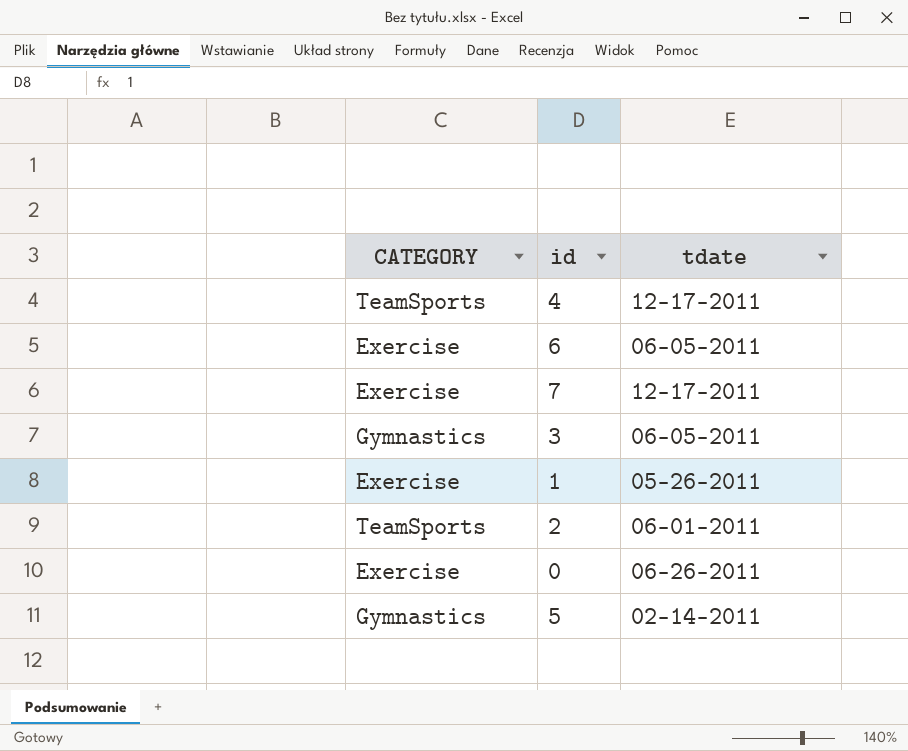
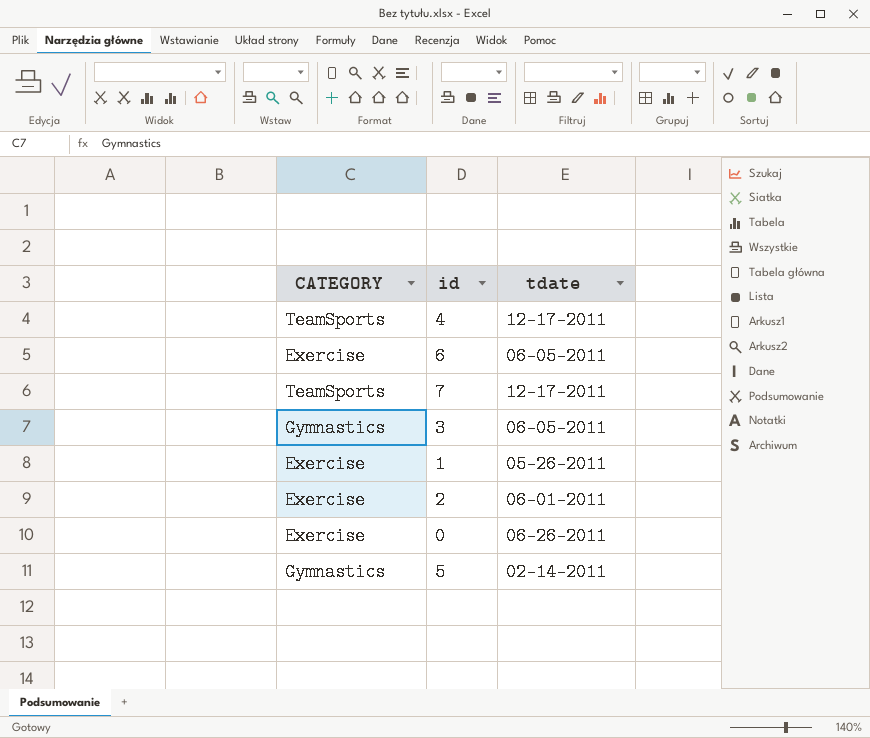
7 | CATEGORY: Exercise -> TeamSports
2 | CATEGORY: TeamSports -> Exercise

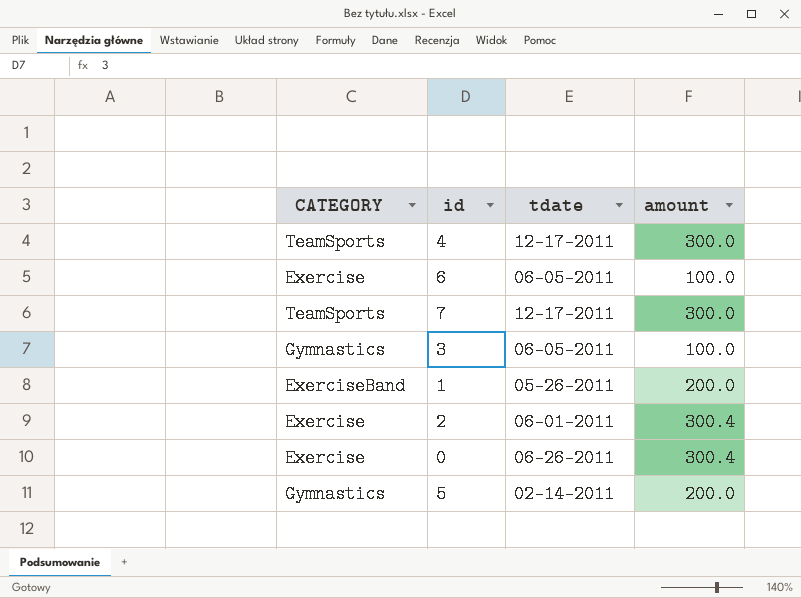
column amount | position: none -> 4
1 | CATEGORY: Exercise -> ExerciseBand

